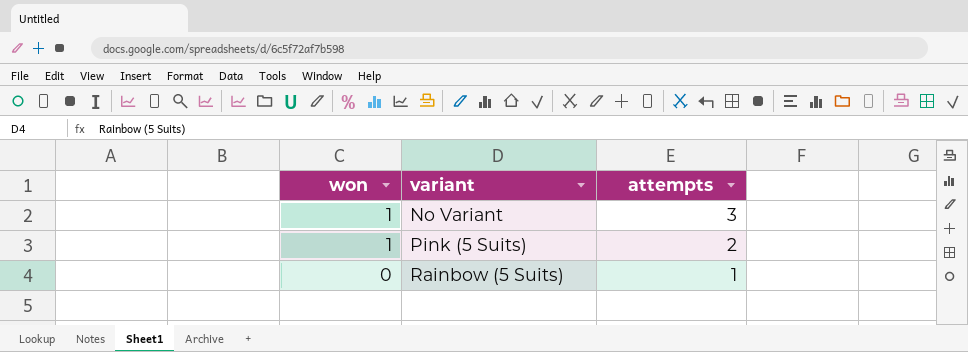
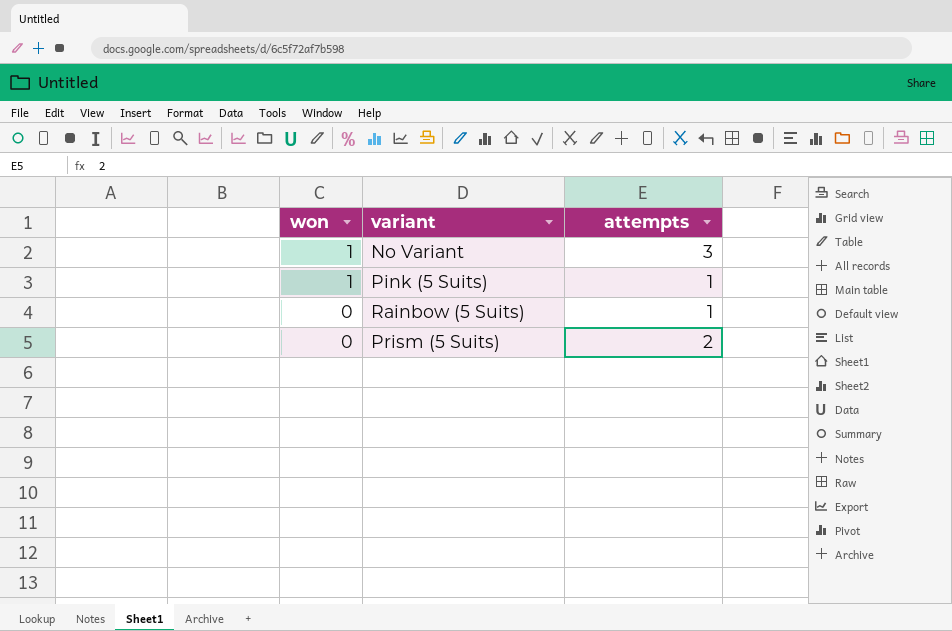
Pink (5 Suits) | attempts: 2 -> 1
row Prism (5 Suits): none -> 0 | 2

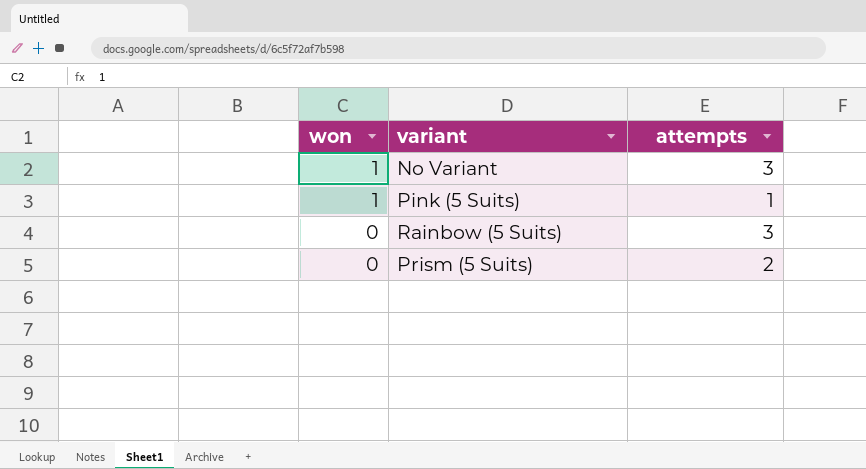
Rainbow (5 Suits) | attempts: 1 -> 3

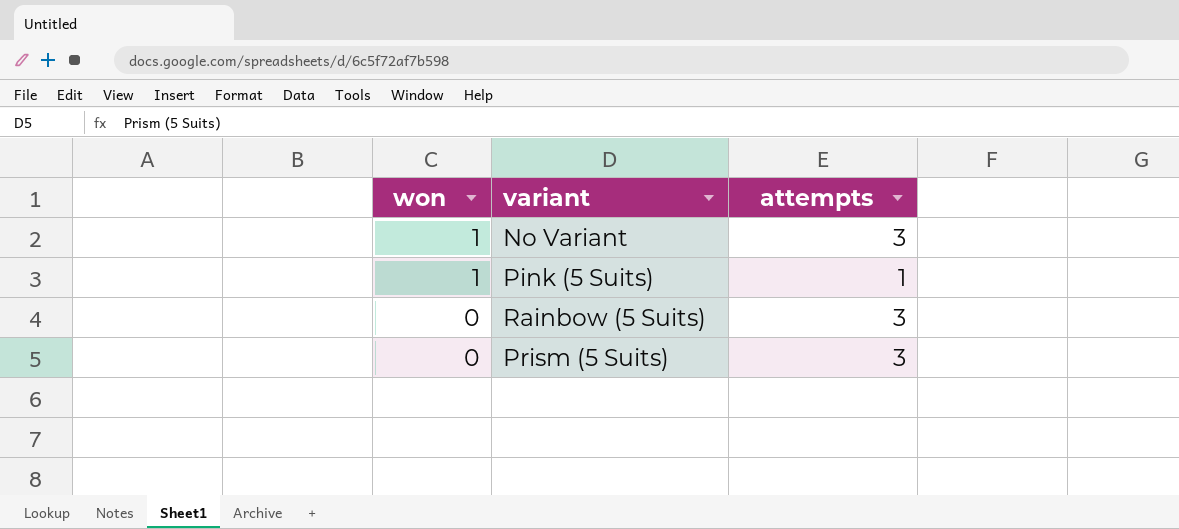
Prism (5 Suits) | attempts: 2 -> 3

